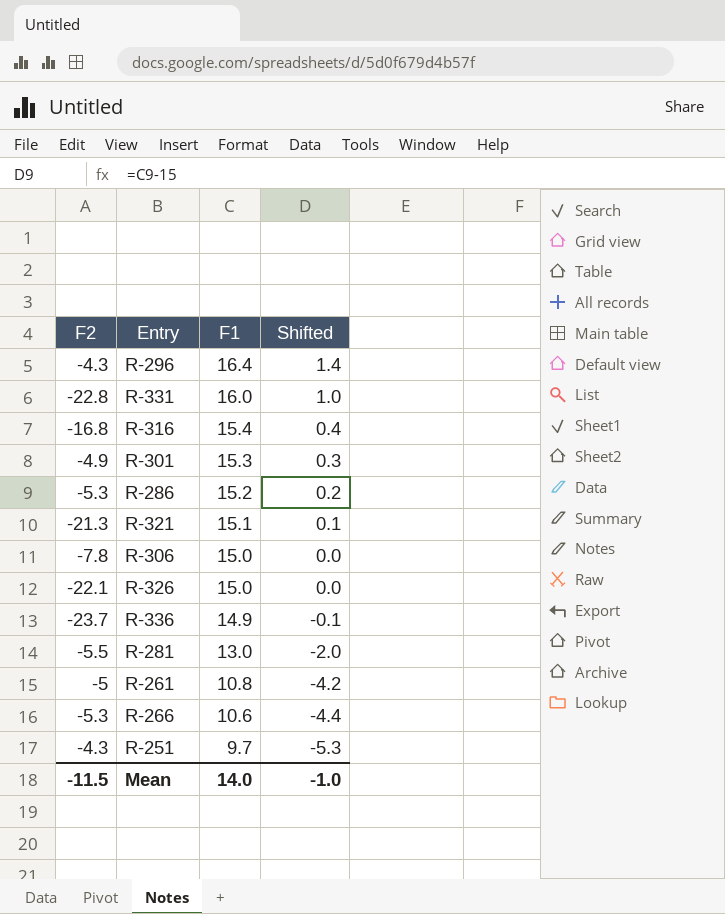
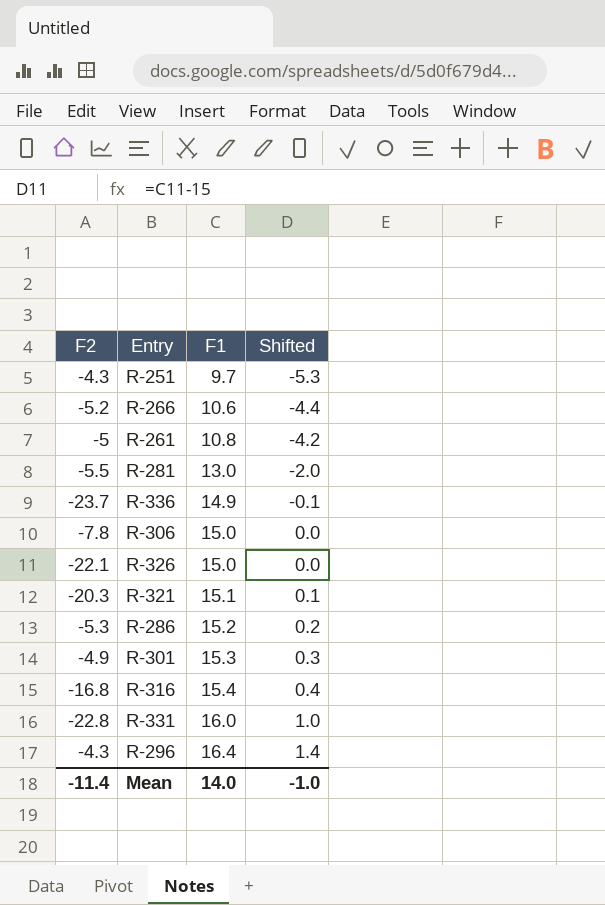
row order: F1 descending -> F1 ascending
R-266 | F2: -5.3 -> -5.2
R-321 | F2: -21.3 -> -20.3
Mean | F2: -11.5 -> -11.4

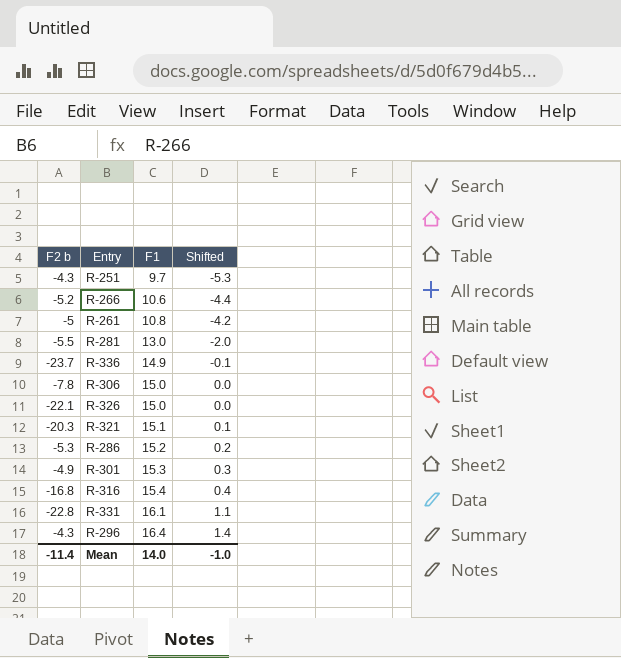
column name: F2 -> F2 b
R-331 | F1: 16.0 -> 16.1
R-331 | Shifted: 1.0 -> 1.1

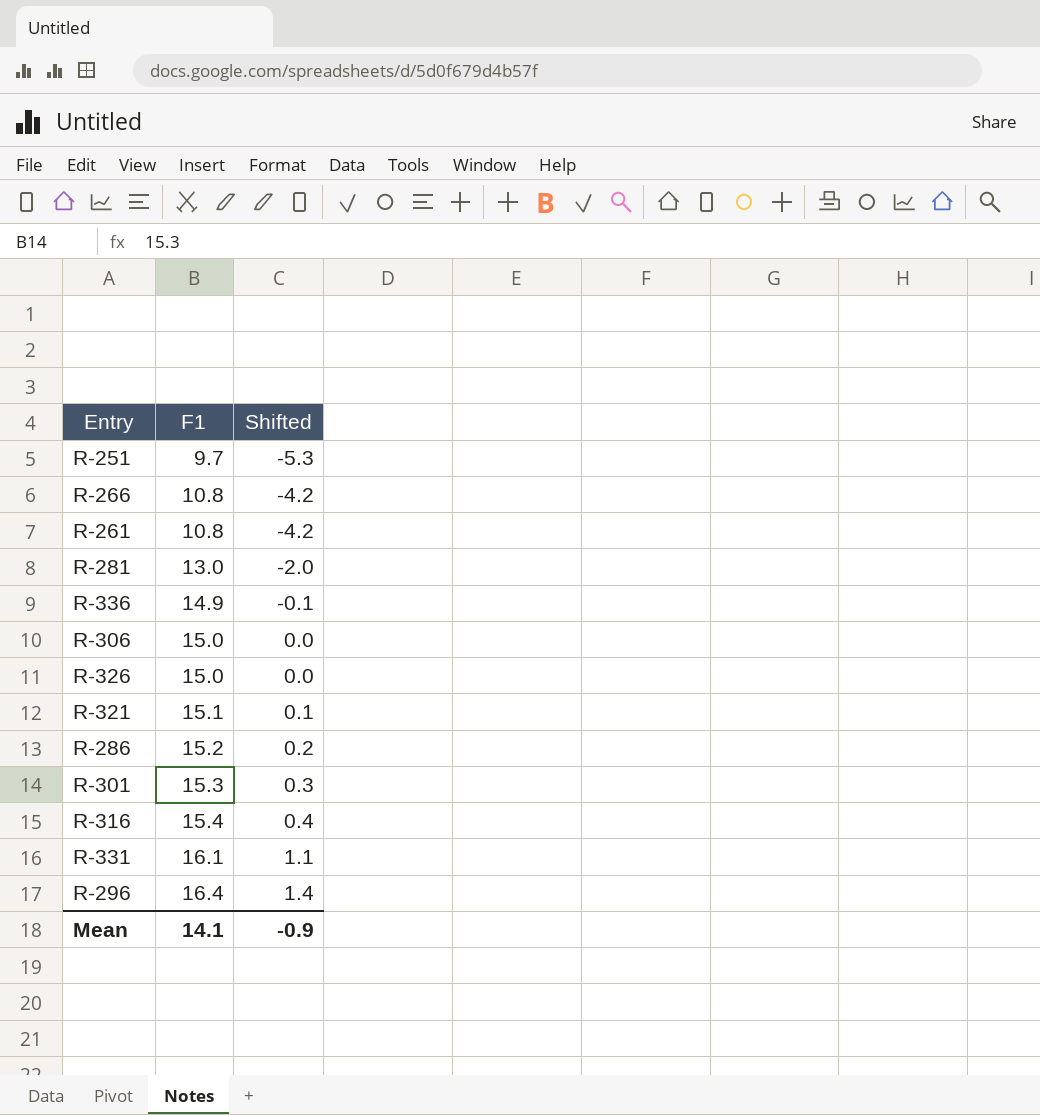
column F2 b | position: 1 -> none
R-266 | F1: 10.6 -> 10.8
R-266 | Shifted: -4.4 -> -4.2
Mean | F1: 14.0 -> 14.1
Mean | Shifted: -1.0 -> -0.9

